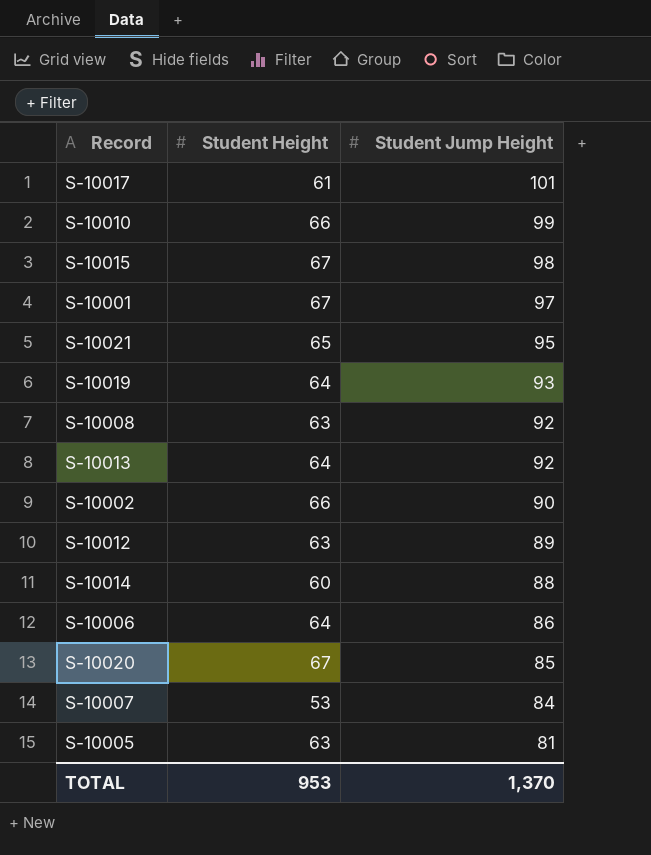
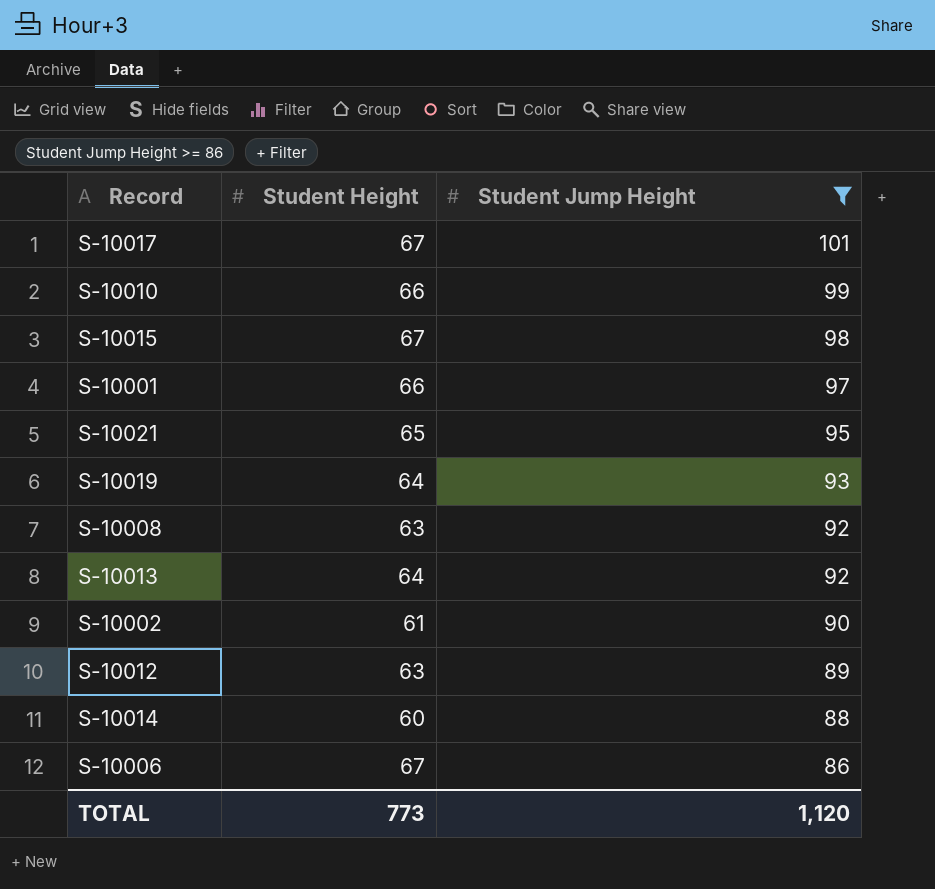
filter: none -> Student Jump Height >= 86
S-10017 | Student Height: 61 -> 67
S-10001 | Student Height: 67 -> 66
S-10002 | Student Height: 66 -> 61
S-10006 | Student Height: 64 -> 67
TOTAL | Student Height: 953 -> 773
TOTAL | Student Jump Height: 1,370 -> 1,120

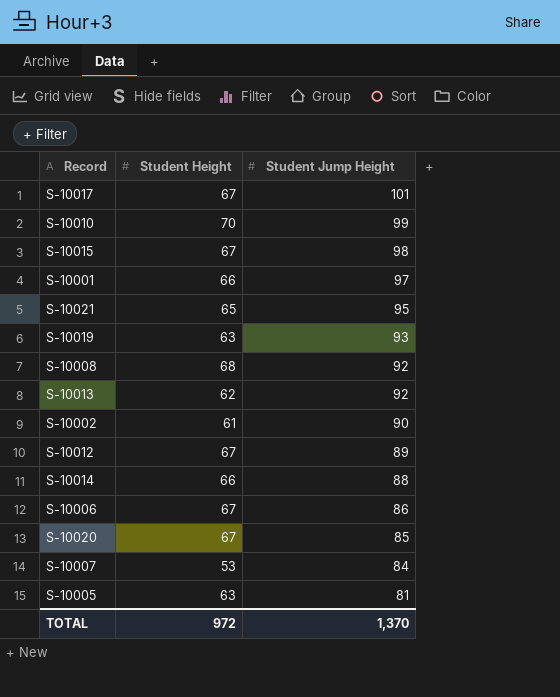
filter: Student Jump Height >= 86 -> none
S-10010 | Student Height: 66 -> 70
S-10019 | Student Height: 64 -> 63
S-10008 | Student Height: 63 -> 68
S-10013 | Student Height: 64 -> 62
S-10012 | Student Height: 63 -> 67
S-10014 | Student Height: 60 -> 66
TOTAL | Student Height: 773 -> 972
TOTAL | Student Jump Height: 1,120 -> 1,370

